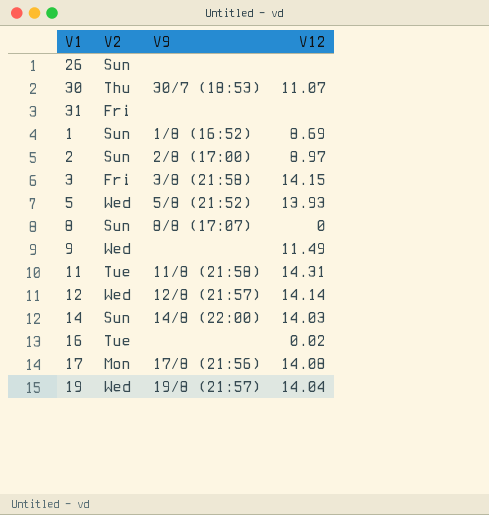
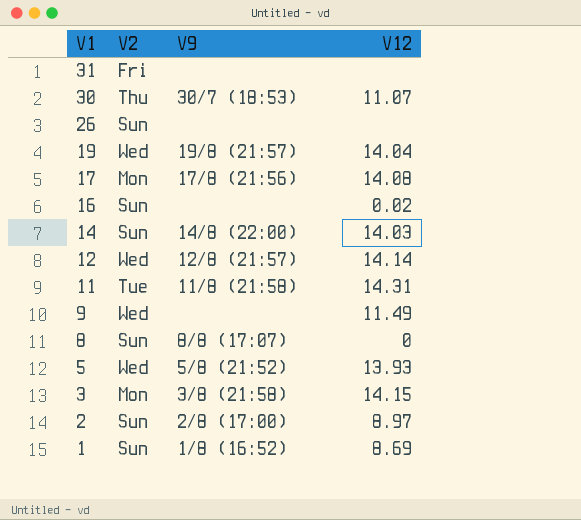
row order: none -> V1 descending
16 | V2: Tue -> Sun
3 | V2: Fri -> Mon

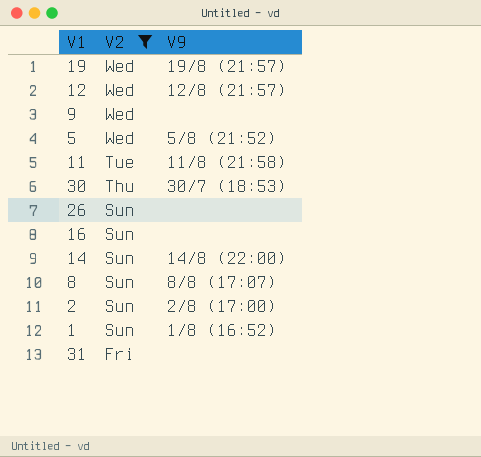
filter: none -> V2 != Mon
row order: V1 descending -> V2 descending
column V12 | position: 4 -> none

